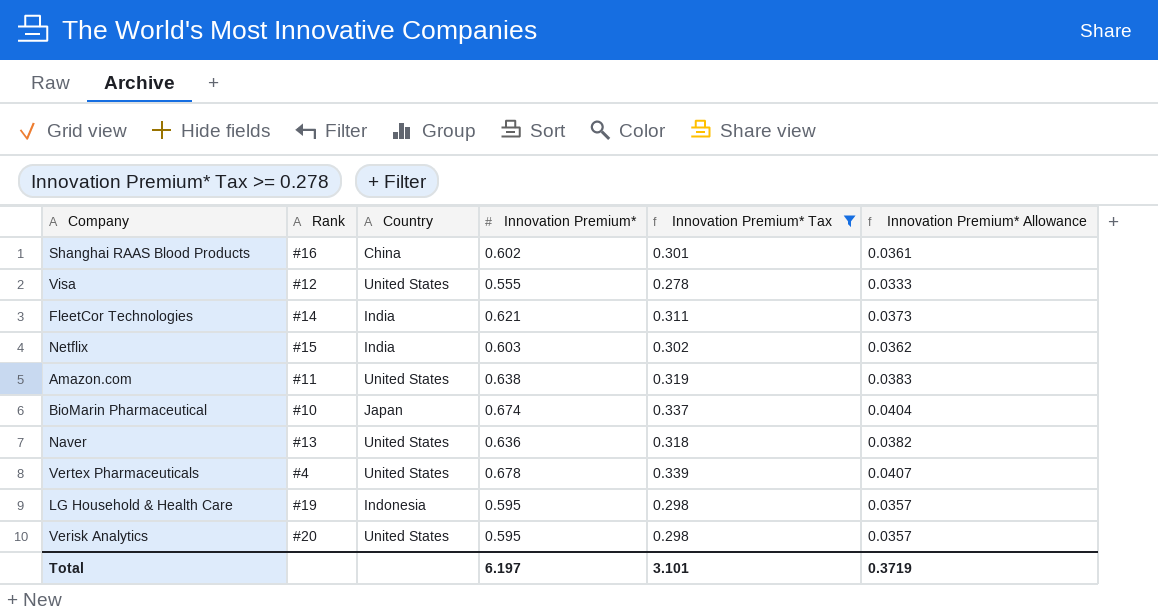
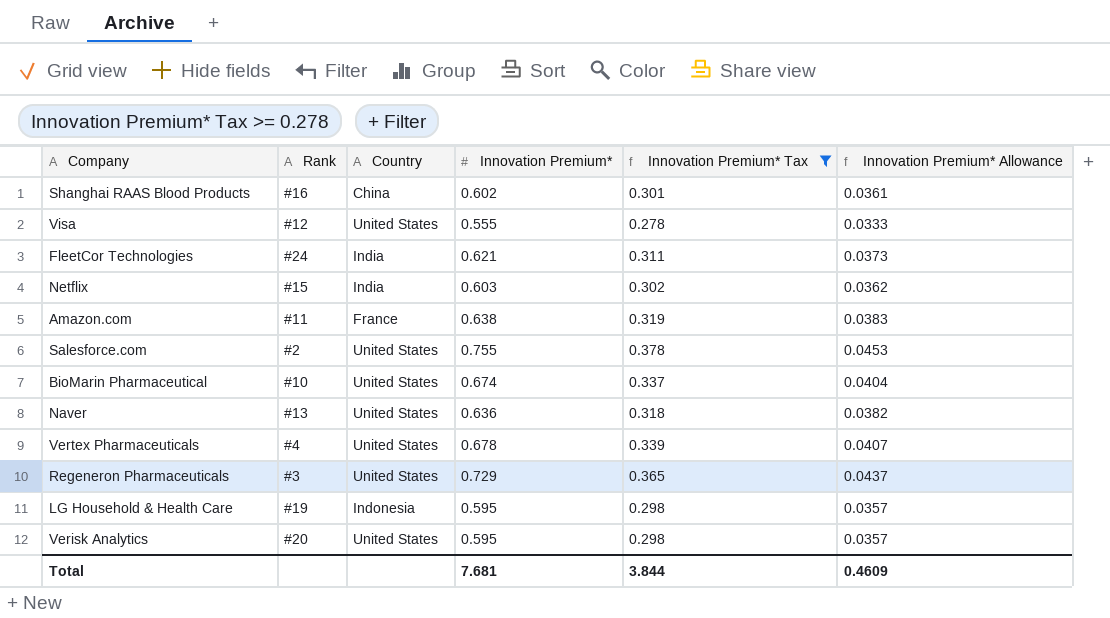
FleetCor Technologies | Rank: #14 -> #24
Amazon.com | Country: United States -> France
row Salesforce.com: none -> #2 | United States | 0.755 | 0.378 | 0.0453
BioMarin Pharmaceutical | Country: Japan -> United States
row Regeneron Pharmaceuticals: none -> #3 | United States | 0.729 | 0.365 | 0.0437
Total | Innovation Premium*: 6.197 -> 7.681
Total | Innovation Premium* Tax: 3.101 -> 3.844
Total | Innovation Premium* Allowance: 0.3719 -> 0.4609

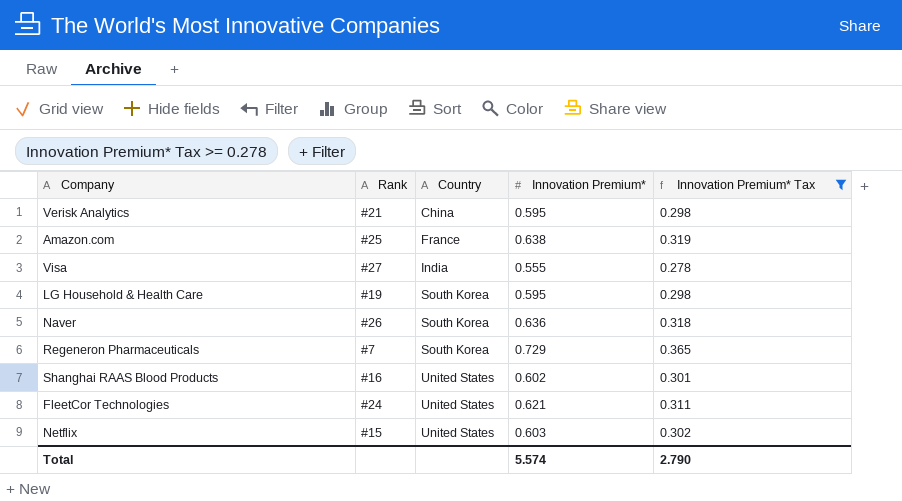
row order: none -> Country ascending
column Innovation Premium* Allowance | formula: [Innovation Premium*] * 0.06 -> none
row Salesforce.com: #2 | United States | 0.755 | 0.378 | 0.0453 -> none
row BioMarin Pharmaceutical: #10 | United States | 0.674 | 0.337 | 0.0404 -> none
row Vertex Pharmaceuticals: #4 | United States | 0.678 | 0.339 | 0.0407 -> none
Verisk Analytics | Rank: #20 -> #21
Verisk Analytics | Country: United States -> China
Amazon.com | Rank: #11 -> #25
Visa | Rank: #12 -> #27
Visa | Country: United States -> India
LG Household & Health Care | Country: Indonesia -> South Korea
Naver | Rank: #13 -> #26
Naver | Country: United States -> South Korea
Regeneron Pharmaceuticals | Rank: #3 -> #7
Regeneron Pharmaceuticals | Country: United States -> South Korea
Shanghai RAAS Blood Products | Country: China -> United States
FleetCor Technologies | Country: India -> United States
Netflix | Country: India -> United States
Total | Innovation Premium*: 7.681 -> 5.574
Total | Innovation Premium* Tax: 3.844 -> 2.790

